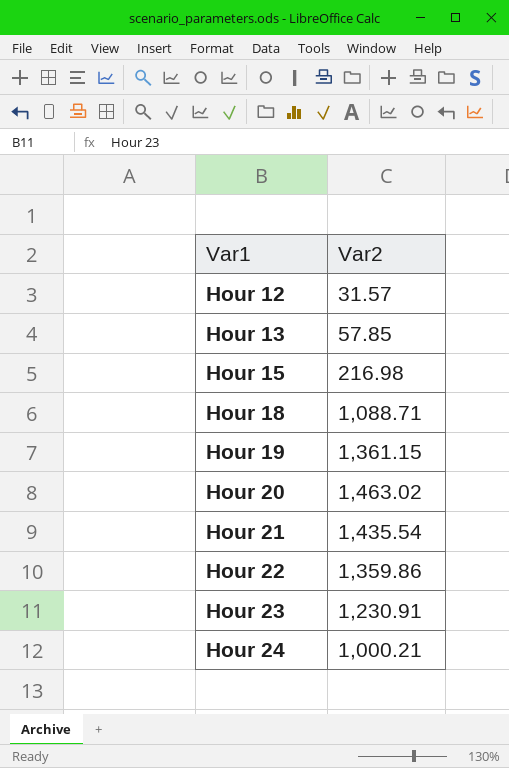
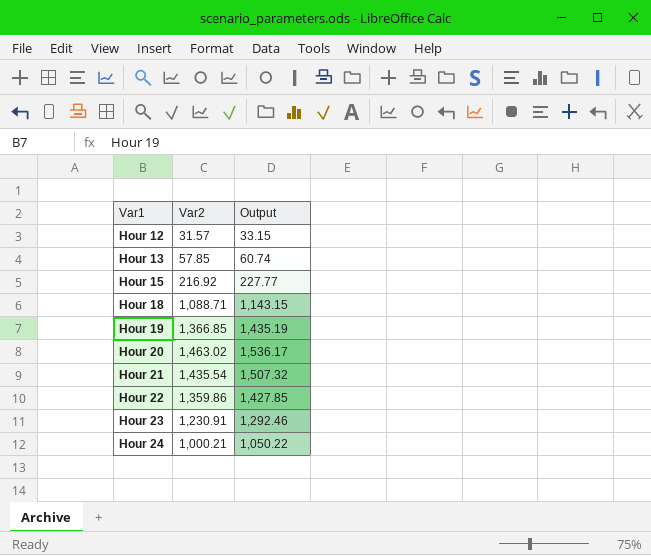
column Output | formula: none -> [Var2] * 1.05
Hour 15 | Var2: 216.98 -> 216.92
Hour 19 | Var2: 1,361.15 -> 1,366.85

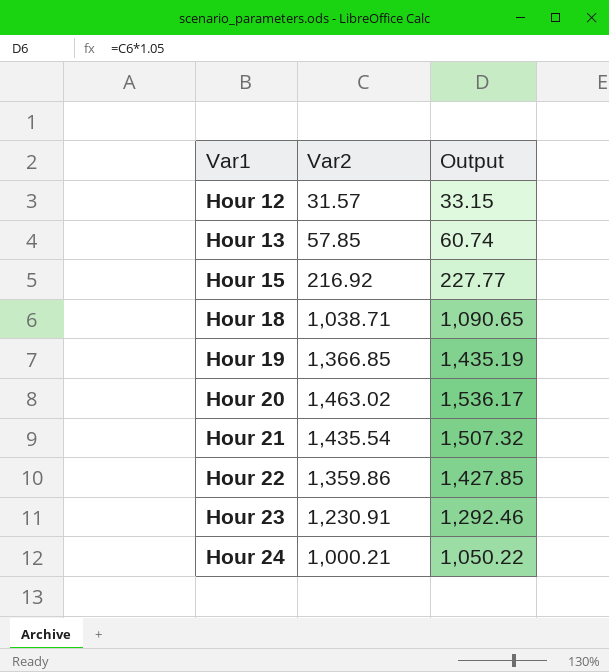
Hour 18 | Var2: 1,088.71 -> 1,038.71
Hour 18 | Output: 1,143.15 -> 1,090.65

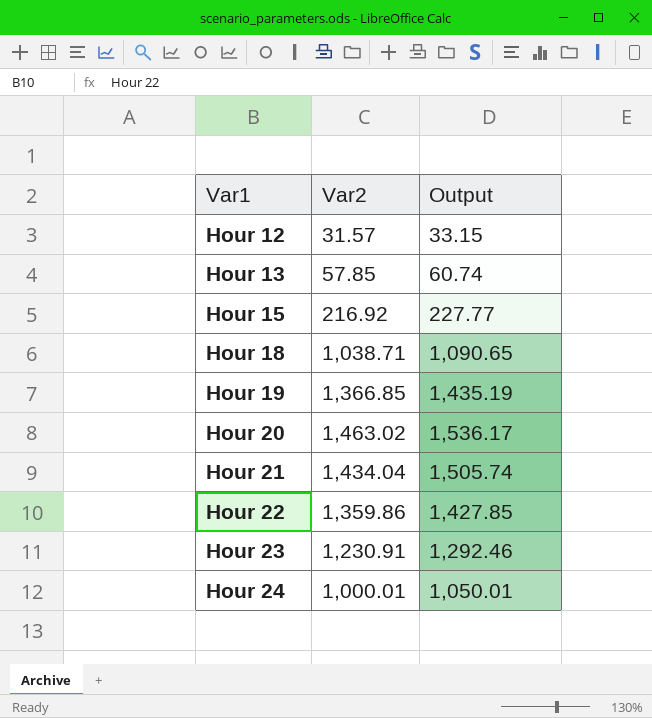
Hour 21 | Var2: 1,435.54 -> 1,434.04
Hour 21 | Output: 1,507.32 -> 1,505.74
Hour 24 | Var2: 1,000.21 -> 1,000.01
Hour 24 | Output: 1,050.22 -> 1,050.01

